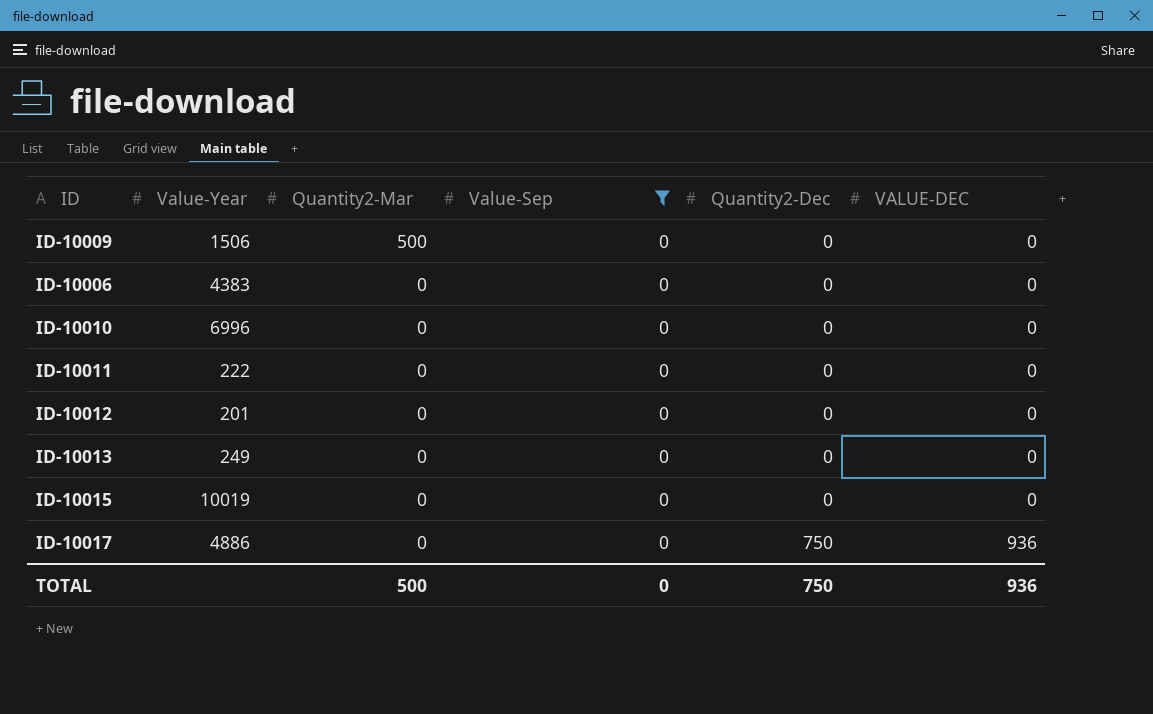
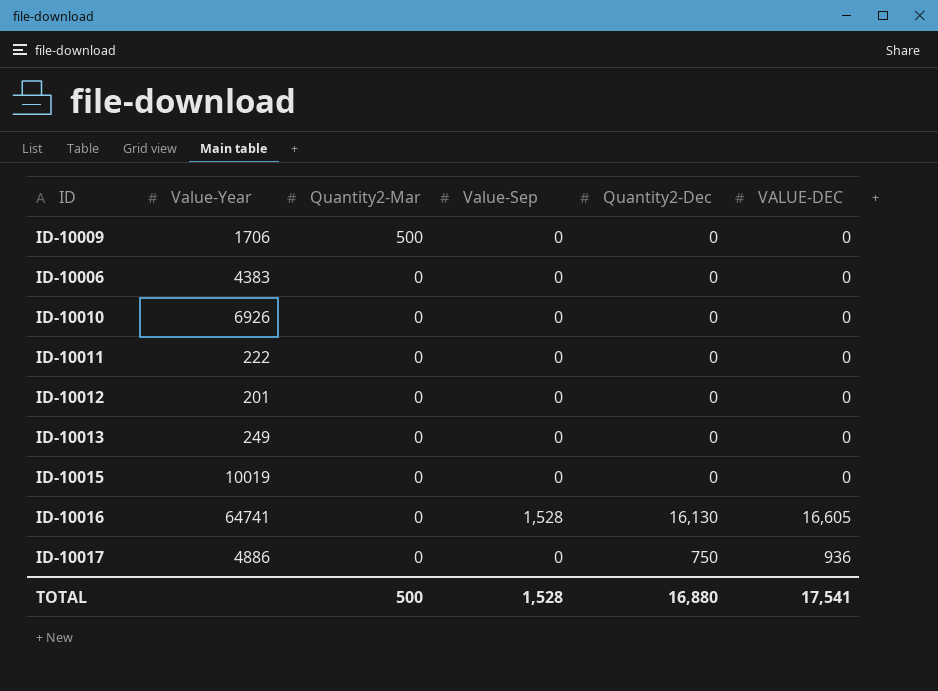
filter: Value-Sep = 0 -> none
ID-10009 | Value-Year: 1506 -> 1706
ID-10010 | Value-Year: 6996 -> 6926
TOTAL | Value-Sep: 0 -> 1,528
TOTAL | Quantity2-Dec: 750 -> 16,880
TOTAL | VALUE-DEC: 936 -> 17,541

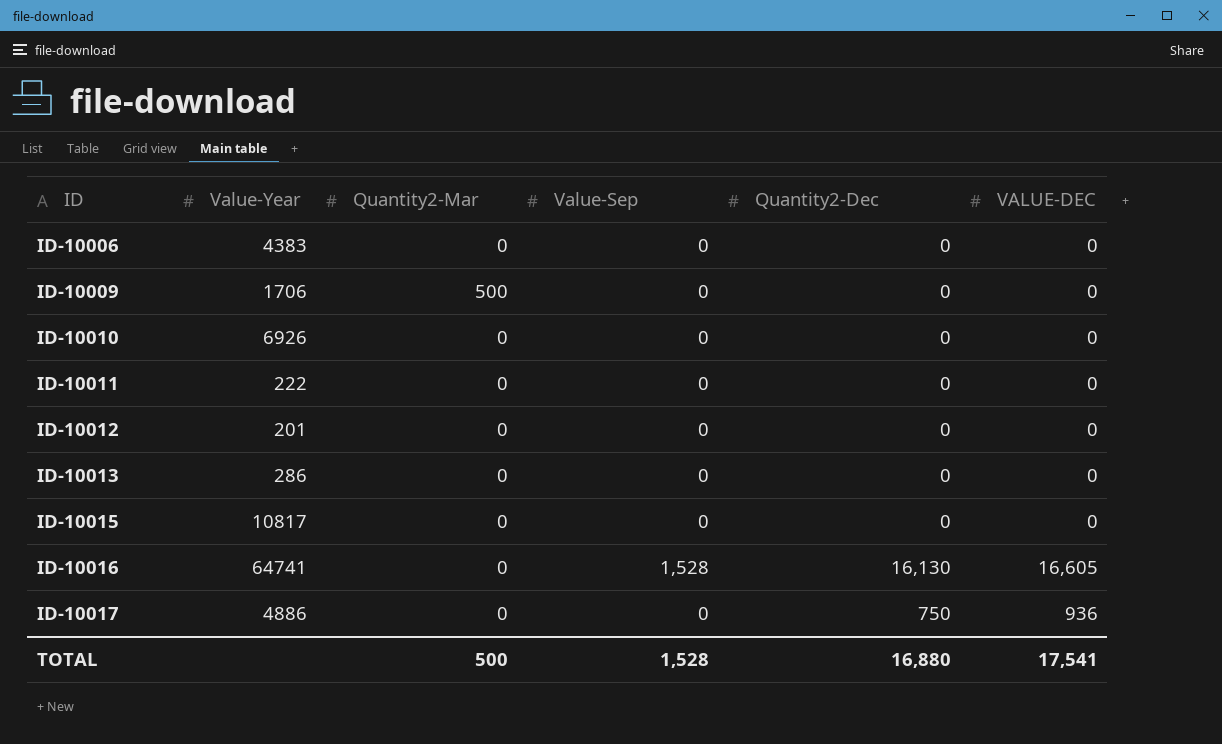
row order: Quantity2-Mar descending -> ID ascending
ID-10013 | Value-Year: 249 -> 286
ID-10015 | Value-Year: 10019 -> 10817

